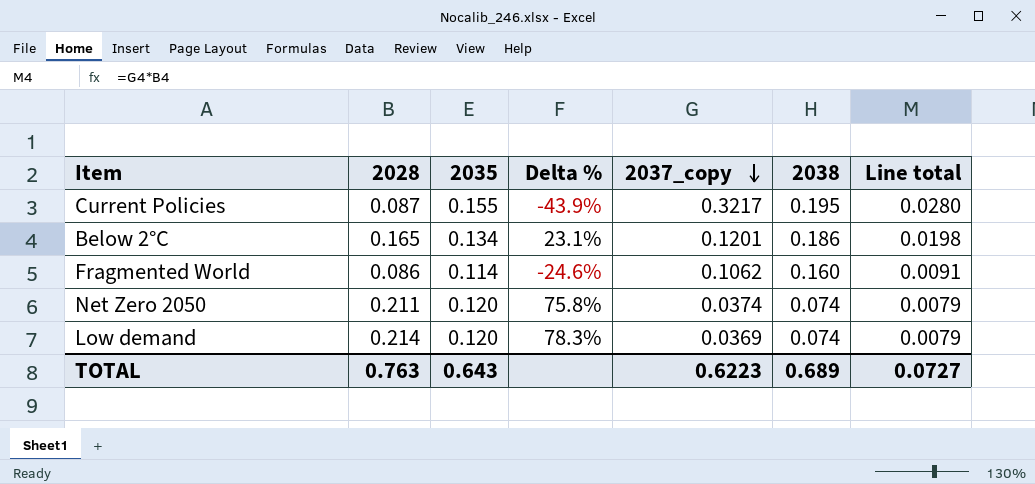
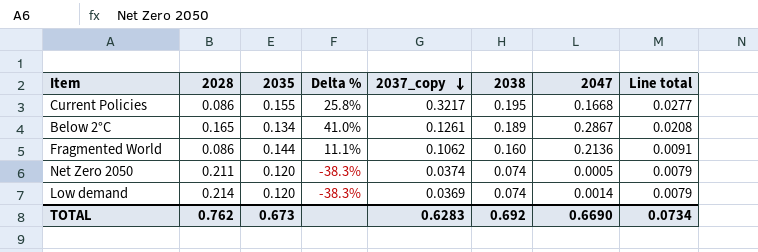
column Delta % | formula: ([2028] - [2035]) / [2035] -> ([2038] - [2035]) / [2035]
column 2047 | position: none -> 7
Current Policies | 2028: 0.087 -> 0.086
Current Policies | Line total: 0.0280 -> 0.0277
Below 2°C | 2037_copy: 0.1201 -> 0.1261
Below 2°C | 2038: 0.186 -> 0.189
Below 2°C | Line total: 0.0198 -> 0.0208
Fragmented World | 2035: 0.114 -> 0.144
TOTAL | 2028: 0.763 -> 0.762
TOTAL | 2035: 0.643 -> 0.673
TOTAL | 2037_copy: 0.6223 -> 0.6283
TOTAL | 2038: 0.689 -> 0.692
TOTAL | Line total: 0.0727 -> 0.0734

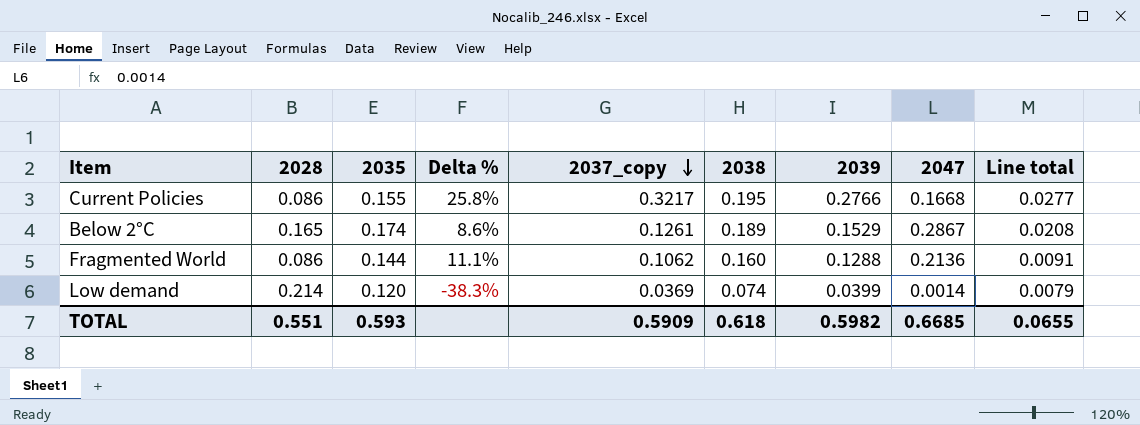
column 2039 | position: none -> 7
row Net Zero 2050: 0.211 | 0.120 | -38.3% | 0.0374 | 0.074 | 0.0005 | 0.0079 -> none
Below 2°C | 2035: 0.134 -> 0.174
Below 2°C | Delta %: 41.0% -> 8.6%
TOTAL | 2028: 0.762 -> 0.551
TOTAL | 2035: 0.673 -> 0.593
TOTAL | 2037_copy: 0.6283 -> 0.5909
TOTAL | 2038: 0.692 -> 0.618
TOTAL | 2047: 0.6690 -> 0.6685
TOTAL | Line total: 0.0734 -> 0.0655

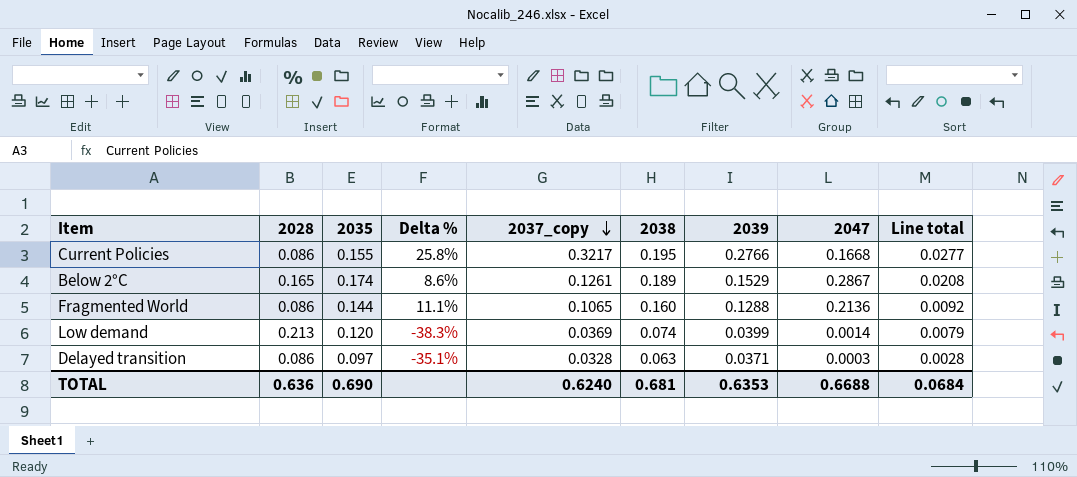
Fragmented World | 2037_copy: 0.1062 -> 0.1065
Fragmented World | Line total: 0.0091 -> 0.0092
Low demand | 2028: 0.214 -> 0.213
row Delayed transition: none -> 0.086 | 0.097 | -35.1% | 0.0328 | 0.063 | 0.0371 | 0.0003 | 0.0028
TOTAL | 2028: 0.551 -> 0.636
TOTAL | 2035: 0.593 -> 0.690
TOTAL | 2037_copy: 0.5909 -> 0.6240
TOTAL | 2038: 0.618 -> 0.681
TOTAL | 2039: 0.5982 -> 0.6353
TOTAL | 2047: 0.6685 -> 0.6688
TOTAL | Line total: 0.0655 -> 0.0684

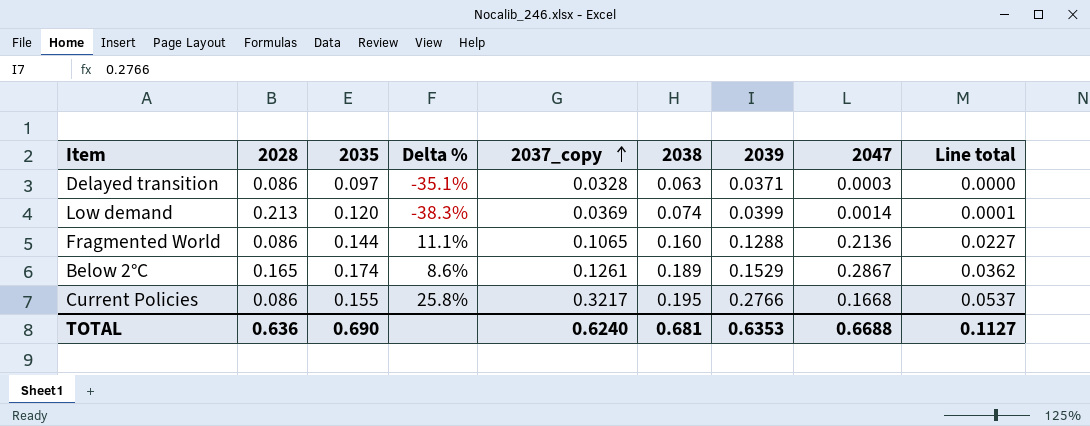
row order: 2037_copy descending -> 2037_copy ascending
column Line total | formula: [2028] * [2037_copy] -> [2037_copy] * [2047]
TOTAL | Line total: 0.0684 -> 0.1127

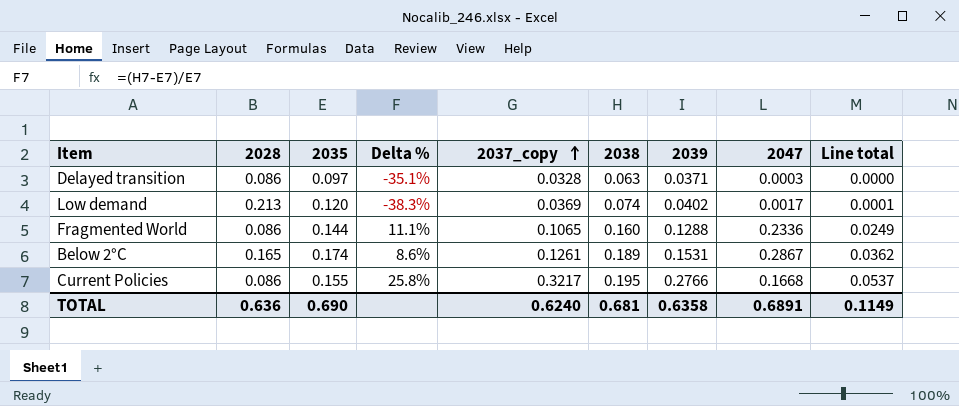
Low demand | 2039: 0.0399 -> 0.0402
Low demand | 2047: 0.0014 -> 0.0017
Fragmented World | 2047: 0.2136 -> 0.2336
Fragmented World | Line total: 0.0227 -> 0.0249
Below 2°C | 2039: 0.1529 -> 0.1531
TOTAL | 2039: 0.6353 -> 0.6358
TOTAL | 2047: 0.6688 -> 0.6891
TOTAL | Line total: 0.1127 -> 0.1149

